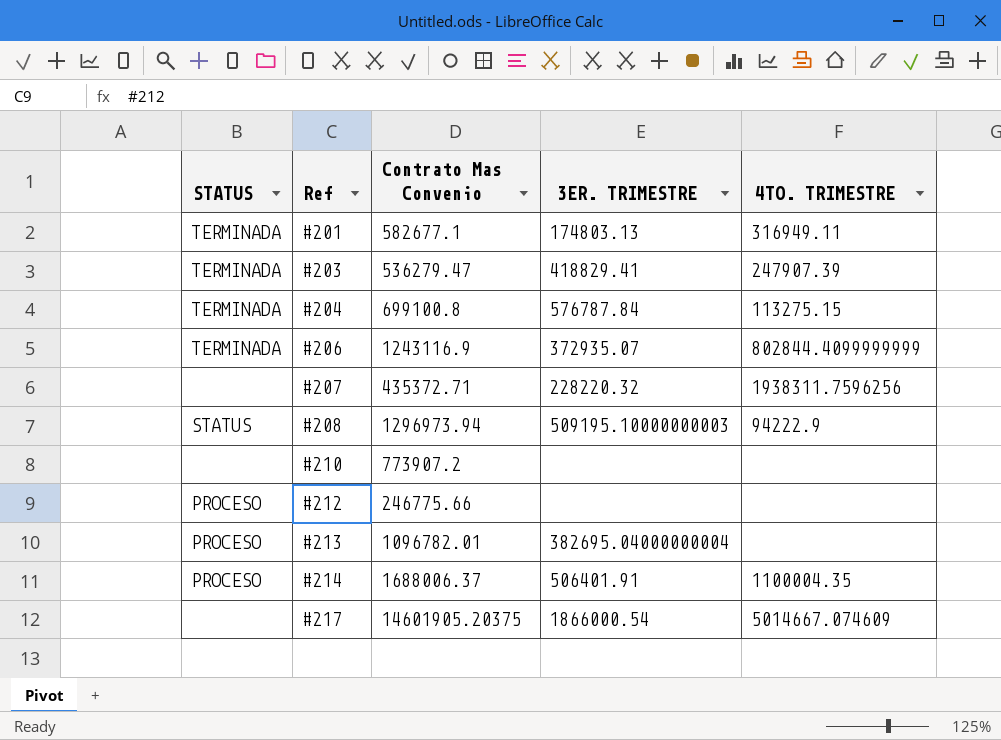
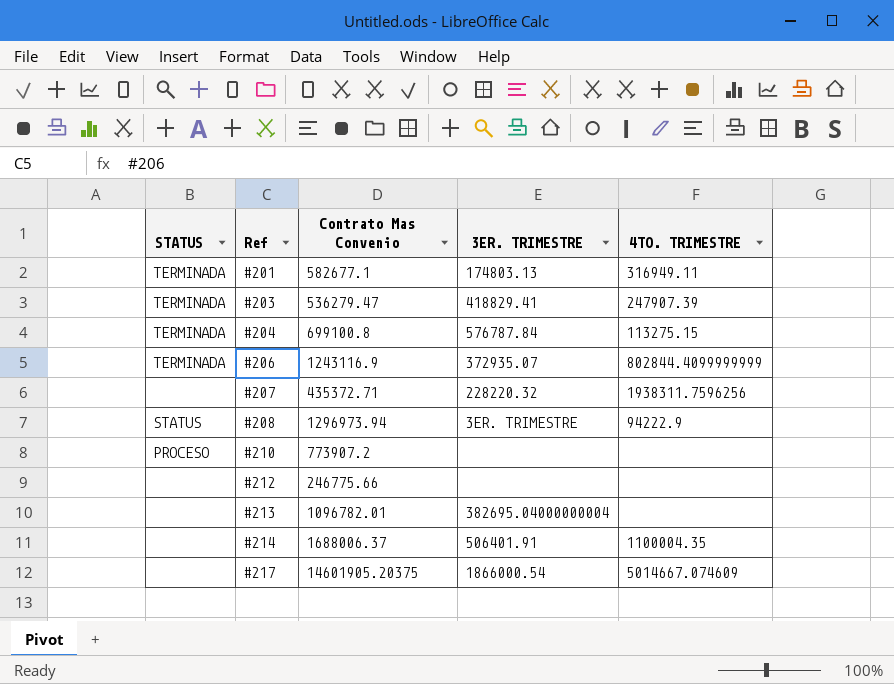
#208 | 3ER. TRIMESTRE: 509195.10000000003 -> 3ER. TRIMESTRE
#210 | STATUS: none -> PROCESO
#212 | STATUS: PROCESO -> none
#213 | STATUS: PROCESO -> none
#214 | STATUS: PROCESO -> none

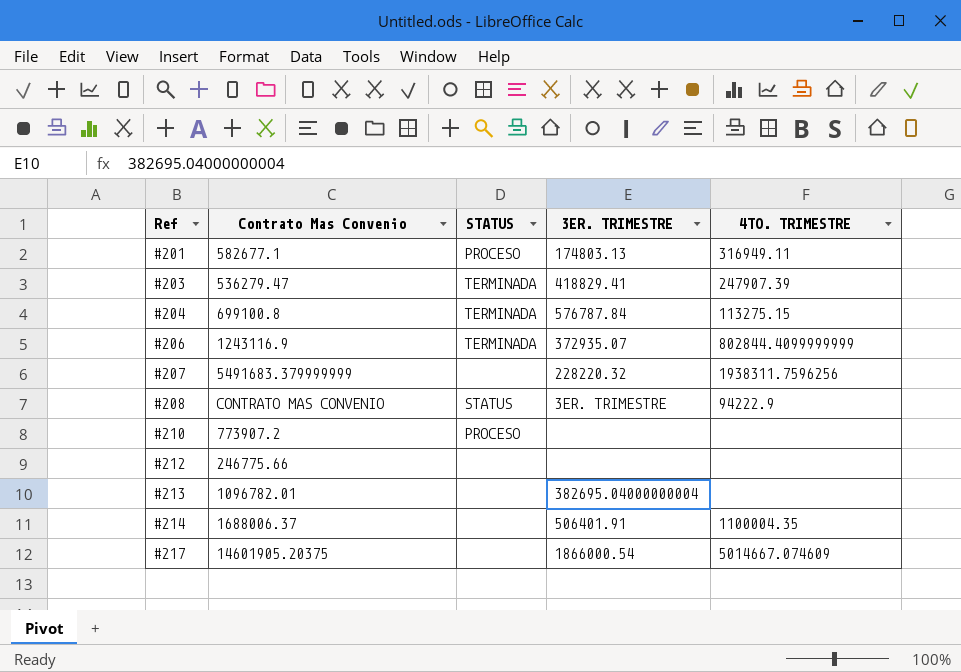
column STATUS | position: 1 -> 3
#201 | STATUS: TERMINADA -> PROCESO
#207 | Contrato Mas Convenio: 435372.71 -> 5491683.379999999
#208 | Contrato Mas Convenio: 1296973.94 -> CONTRATO MAS CONVENIO

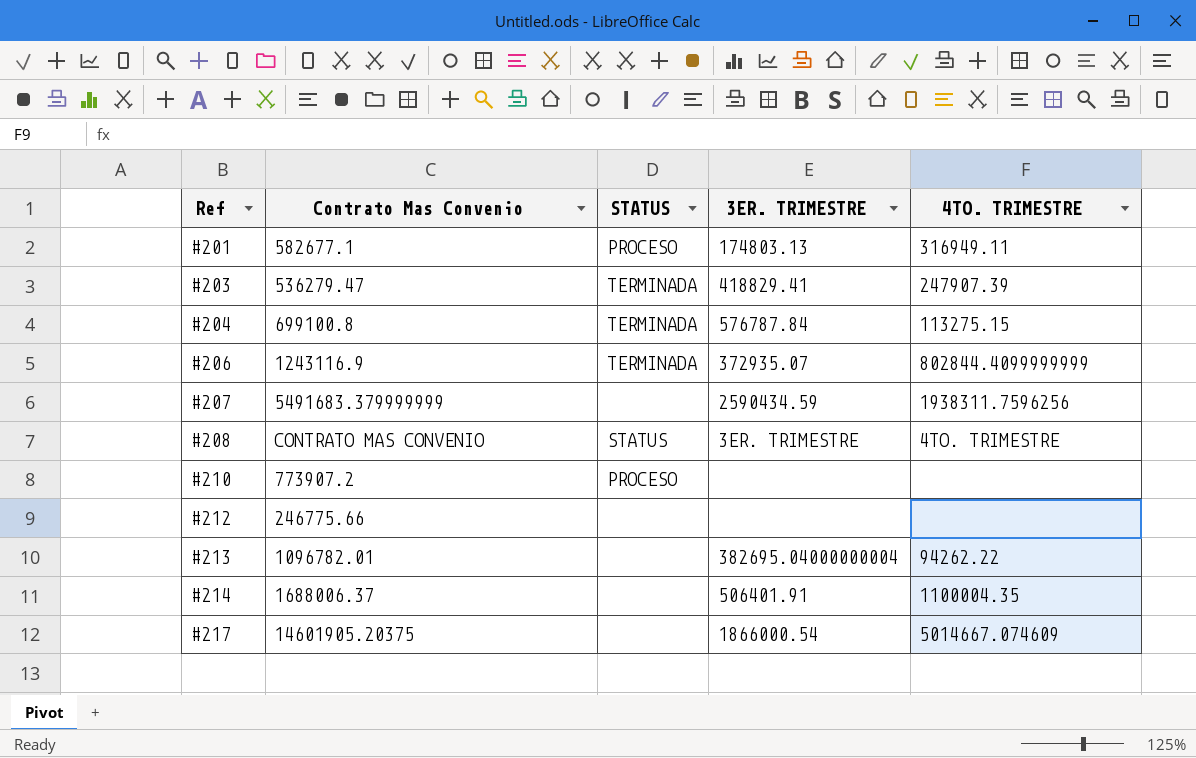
#207 | 3ER. TRIMESTRE: 228220.32 -> 2590434.59
#208 | 4TO. TRIMESTRE: 94222.9 -> 4TO. TRIMESTRE
#213 | 4TO. TRIMESTRE: none -> 94262.22

